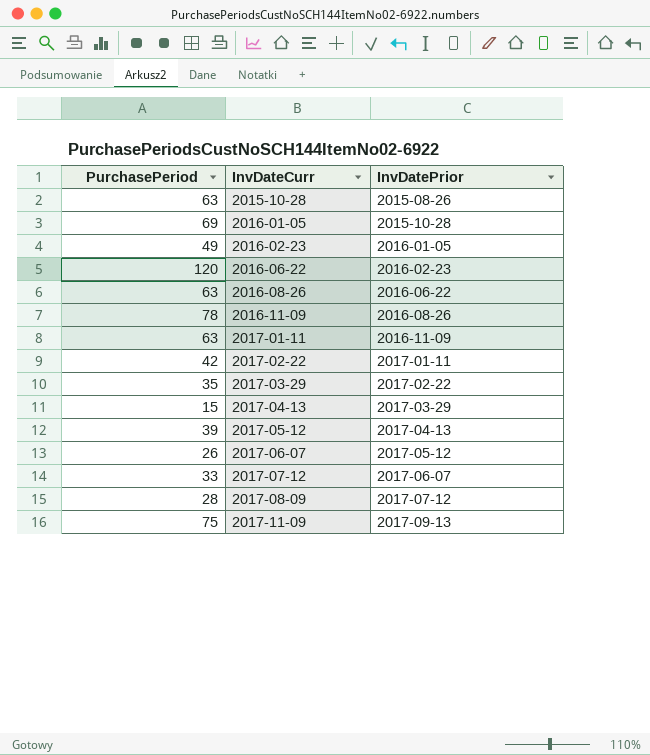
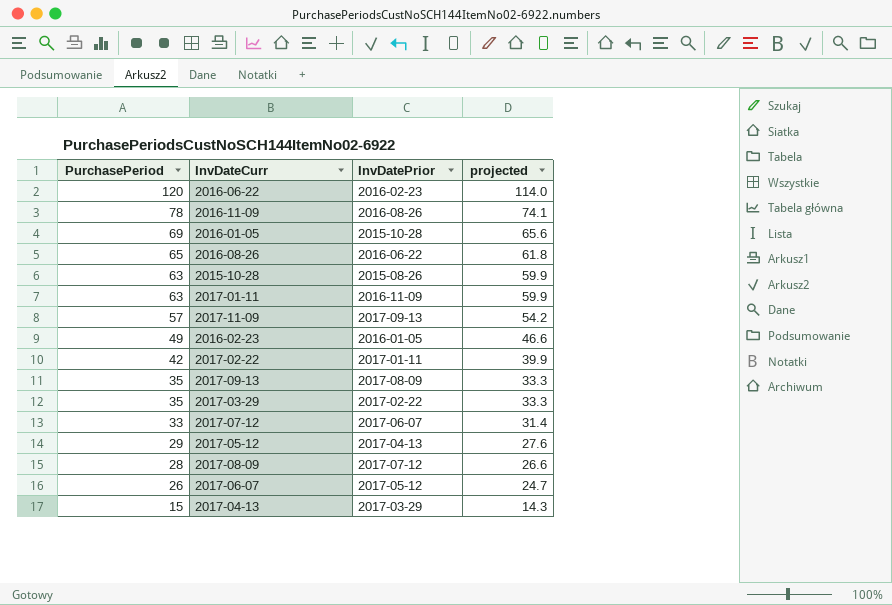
row order: InvDateCurr ascending -> PurchasePeriod descending
column projected | formula: none -> [PurchasePeriod] * 0.95
2016-08-26 | PurchasePeriod: 63 -> 65
2017-11-09 | PurchasePeriod: 75 -> 57
row 2017-09-13: none -> 35 | 2017-08-09 | 33.3
2017-05-12 | PurchasePeriod: 39 -> 29

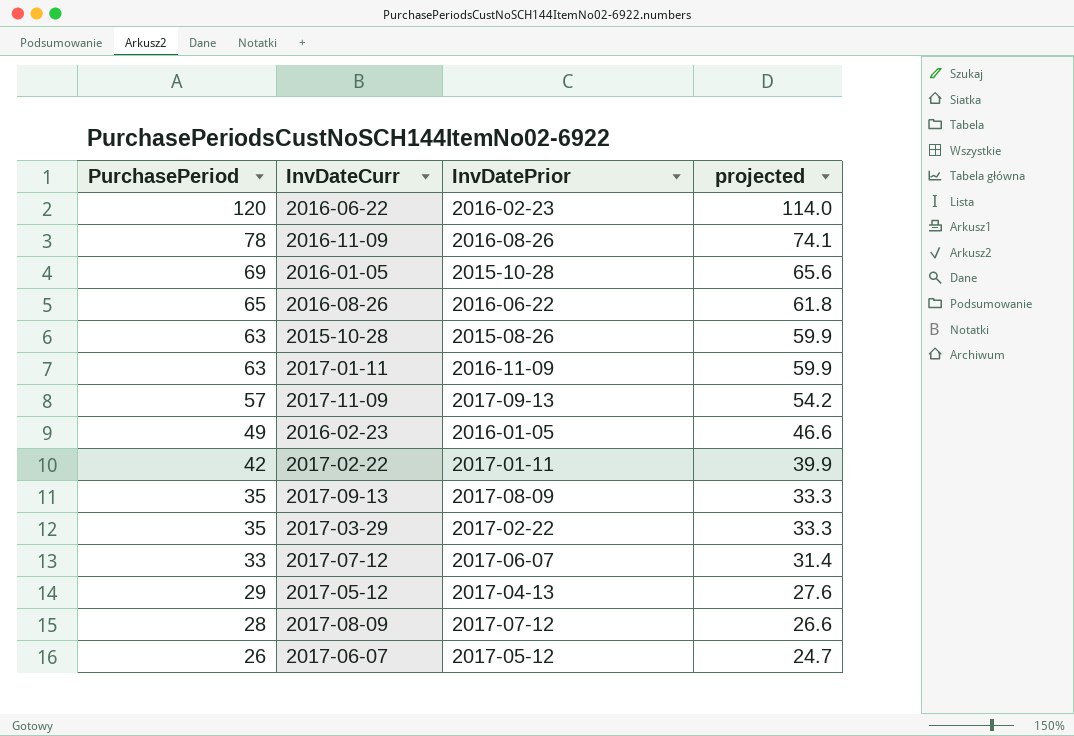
row 2017-04-13: 15 | 2017-03-29 | 14.3 -> none

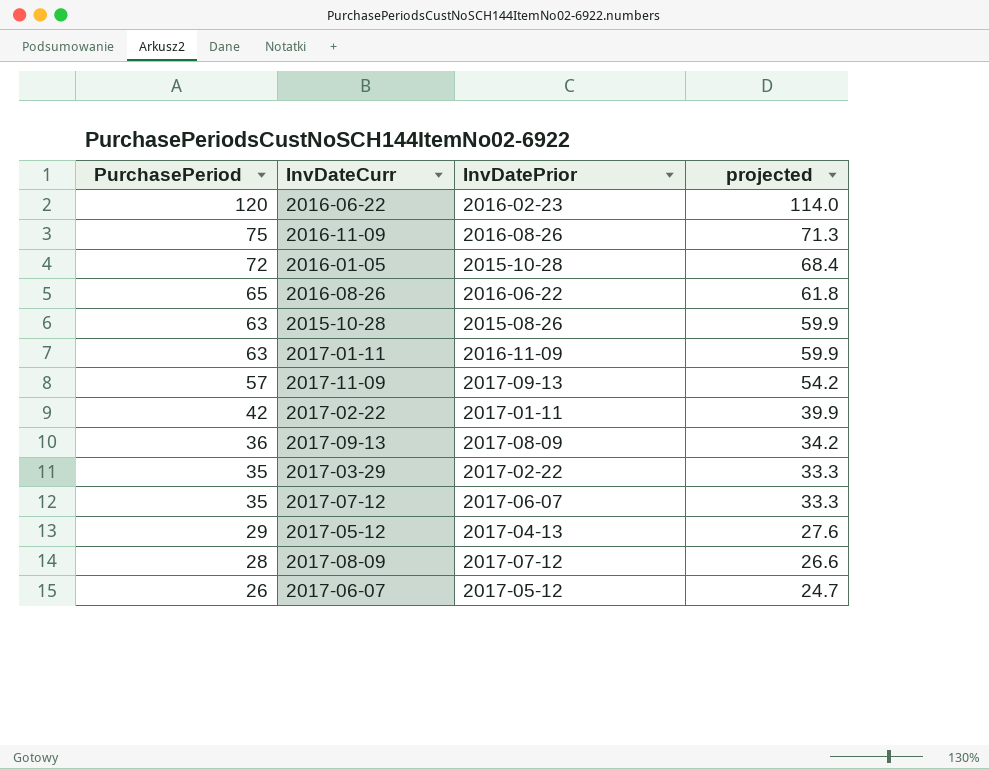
row 2016-02-23: 49 | 2016-01-05 | 46.6 -> none
2016-11-09 | PurchasePeriod: 78 -> 75
2016-11-09 | projected: 74.1 -> 71.3
2016-01-05 | PurchasePeriod: 69 -> 72
2016-01-05 | projected: 65.6 -> 68.4
2017-09-13 | PurchasePeriod: 35 -> 36
2017-09-13 | projected: 33.3 -> 34.2
2017-07-12 | PurchasePeriod: 33 -> 35
2017-07-12 | projected: 31.4 -> 33.3

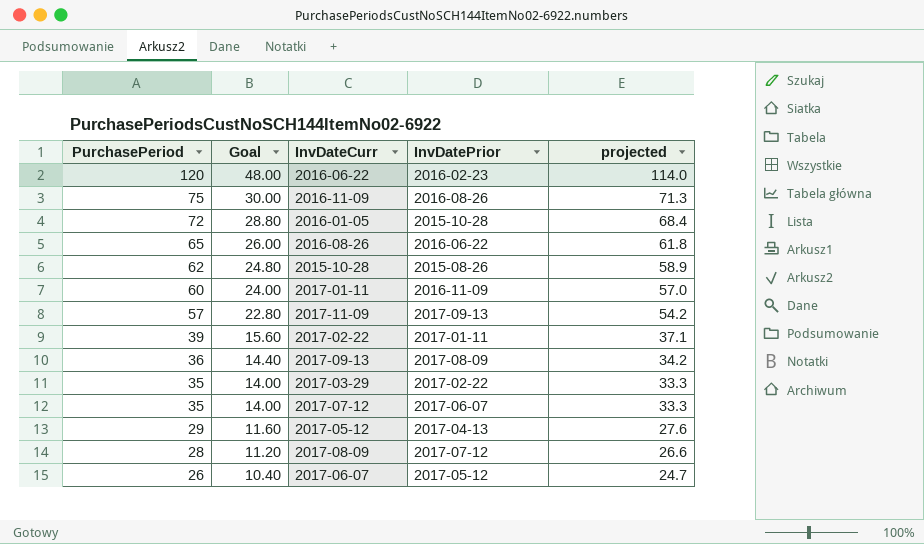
column Goal | formula: none -> [PurchasePeriod] * 0.4
2015-10-28 | PurchasePeriod: 63 -> 62
2015-10-28 | projected: 59.9 -> 58.9
2017-01-11 | PurchasePeriod: 63 -> 60
2017-01-11 | projected: 59.9 -> 57.0
2017-02-22 | PurchasePeriod: 42 -> 39
2017-02-22 | projected: 39.9 -> 37.1

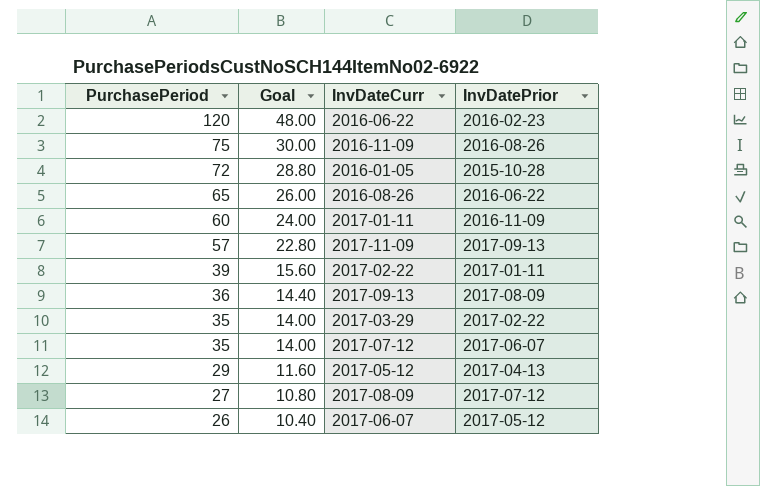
column projected | formula: [PurchasePeriod] * 0.95 -> none
row 2015-10-28: 62 | 24.80 | 2015-08-26 | 58.9 -> none
2017-08-09 | PurchasePeriod: 28 -> 27
2017-08-09 | Goal: 11.20 -> 10.80

